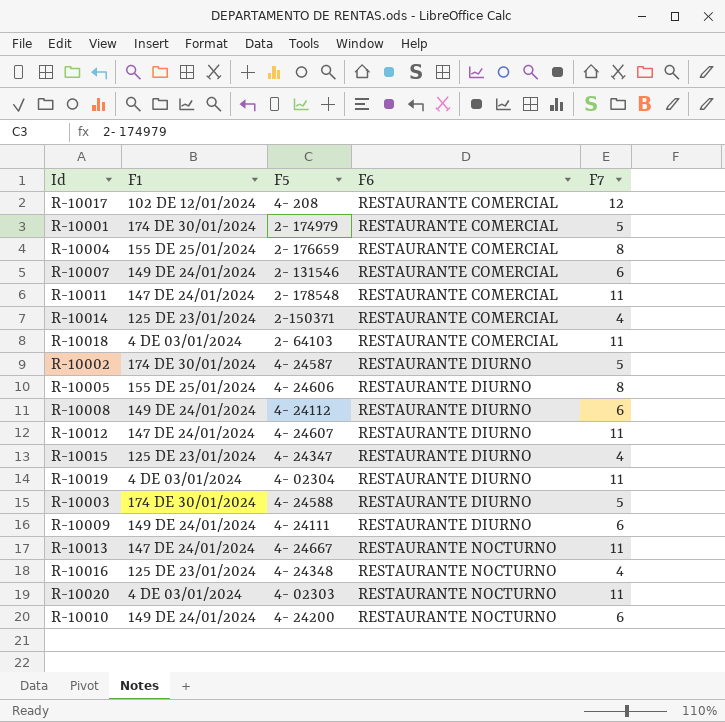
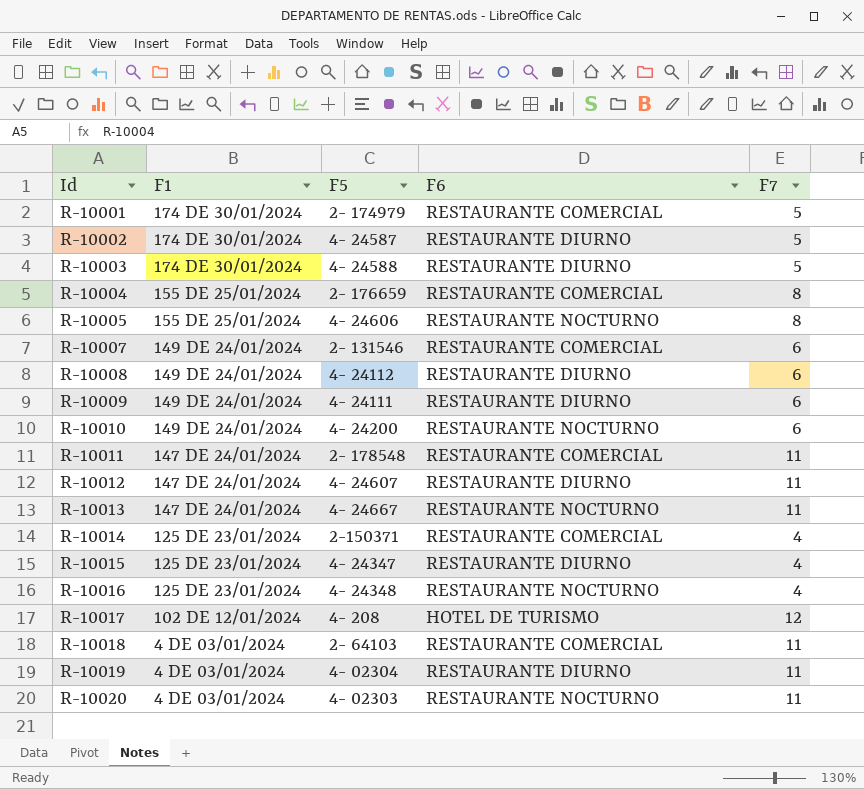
row order: F6 ascending -> Id ascending
R-10005 | F6: RESTAURANTE DIURNO -> RESTAURANTE NOCTURNO
R-10017 | F6: RESTAURANTE COMERCIAL -> HOTEL DE TURISMO

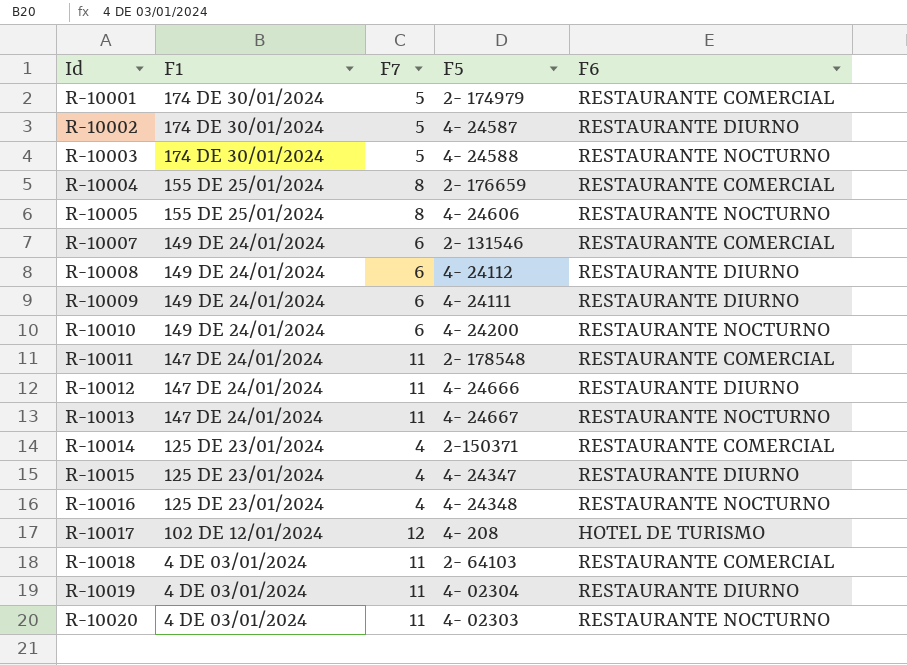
column F7 | position: 5 -> 3
R-10003 | F6: RESTAURANTE DIURNO -> RESTAURANTE NOCTURNO
R-10012 | F5: 4- 24607 -> 4- 24666

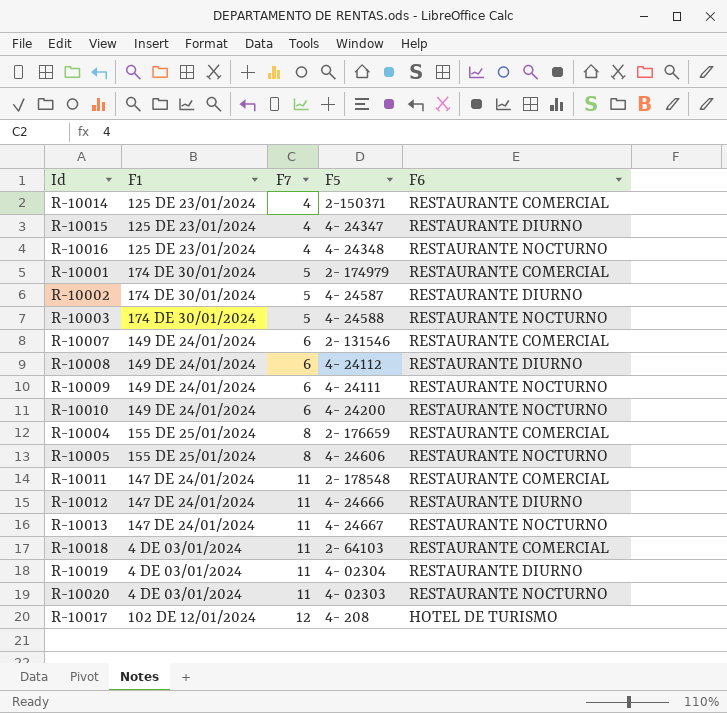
row order: Id ascending -> F7 ascending
R-10009 | F6: RESTAURANTE DIURNO -> RESTAURANTE NOCTURNO

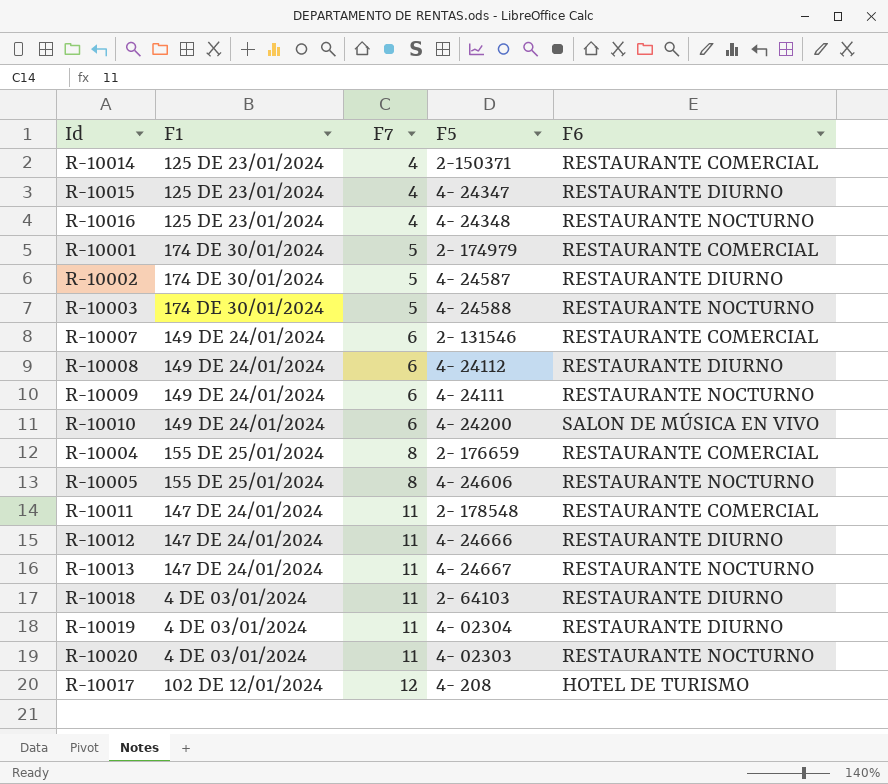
R-10010 | F6: RESTAURANTE NOCTURNO -> SALON DE MÚSICA EN VIVO
R-10018 | F6: RESTAURANTE COMERCIAL -> RESTAURANTE DIURNO

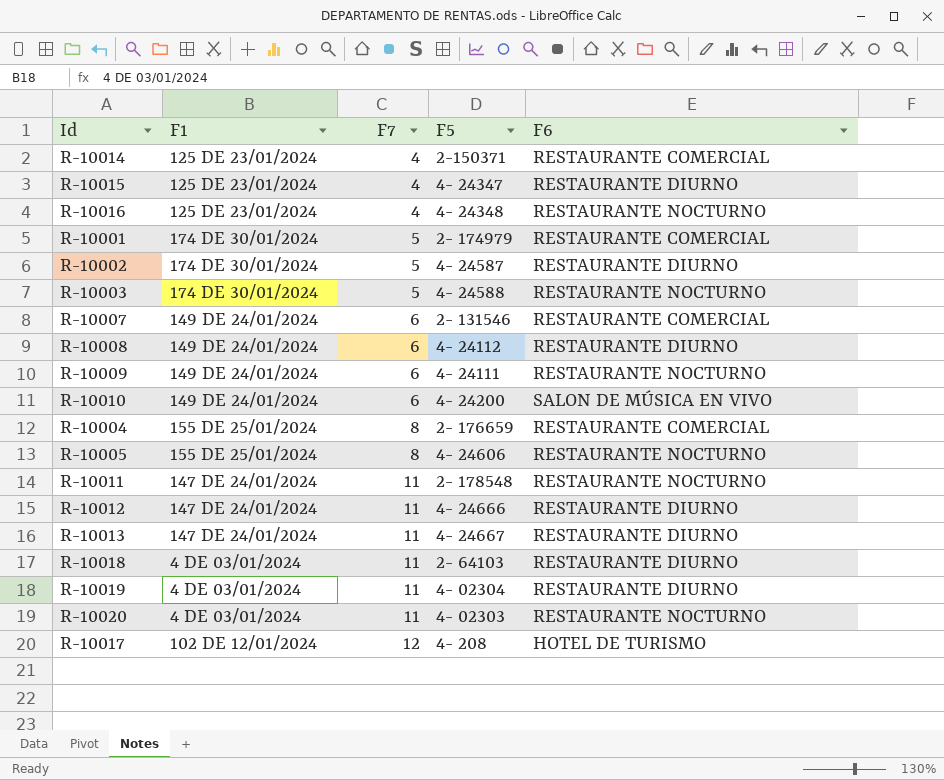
R-10011 | F6: RESTAURANTE COMERCIAL -> RESTAURANTE NOCTURNO
R-10013 | F6: RESTAURANTE NOCTURNO -> RESTAURANTE DIURNO

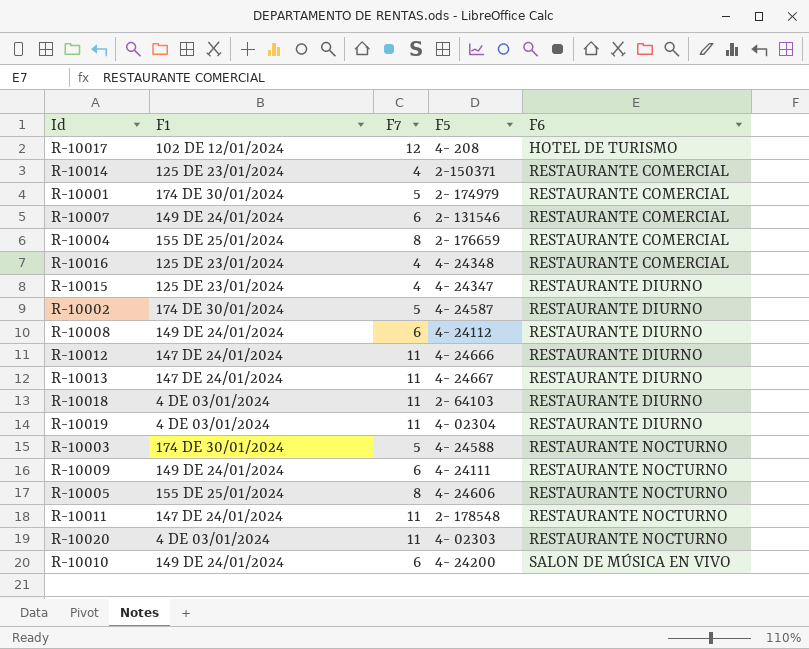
row order: F7 ascending -> F6 ascending
R-10016 | F6: RESTAURANTE NOCTURNO -> RESTAURANTE COMERCIAL

